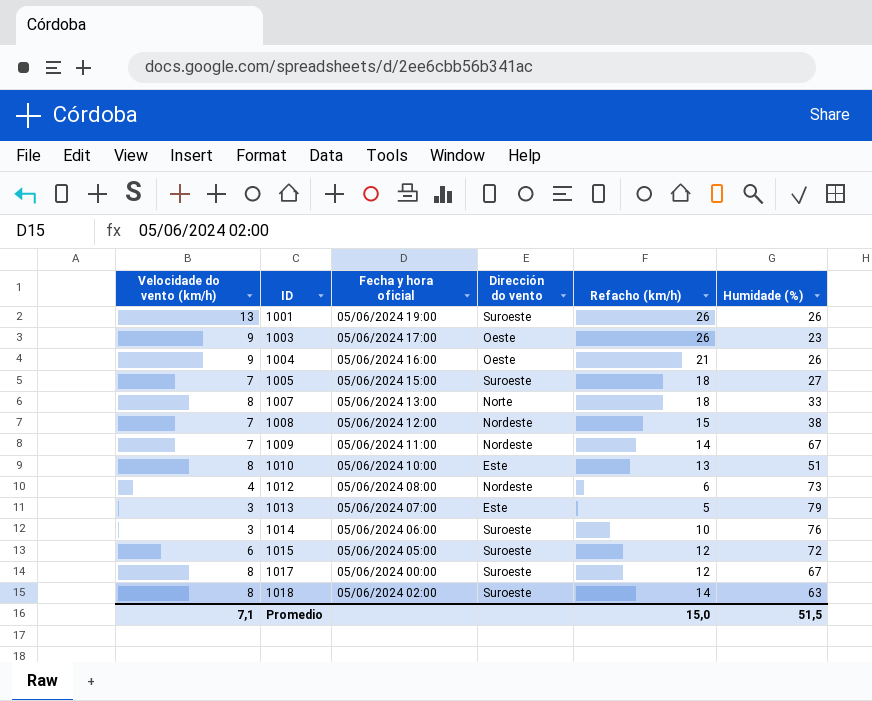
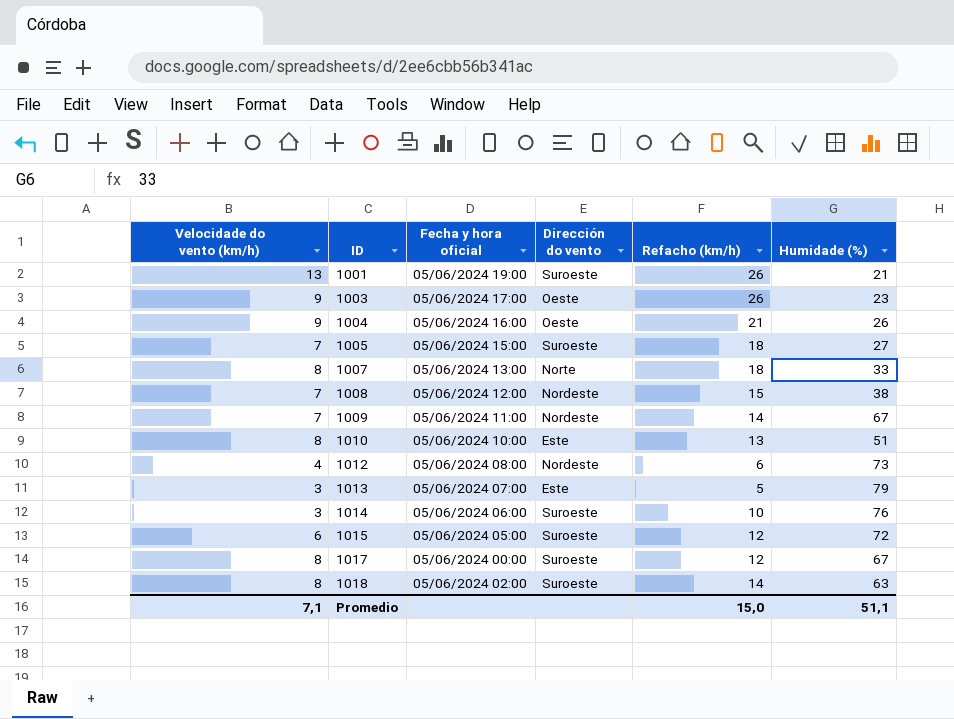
1001 | Humidade (%): 26 -> 21
Promedio | Humidade (%): 51,5 -> 51,1

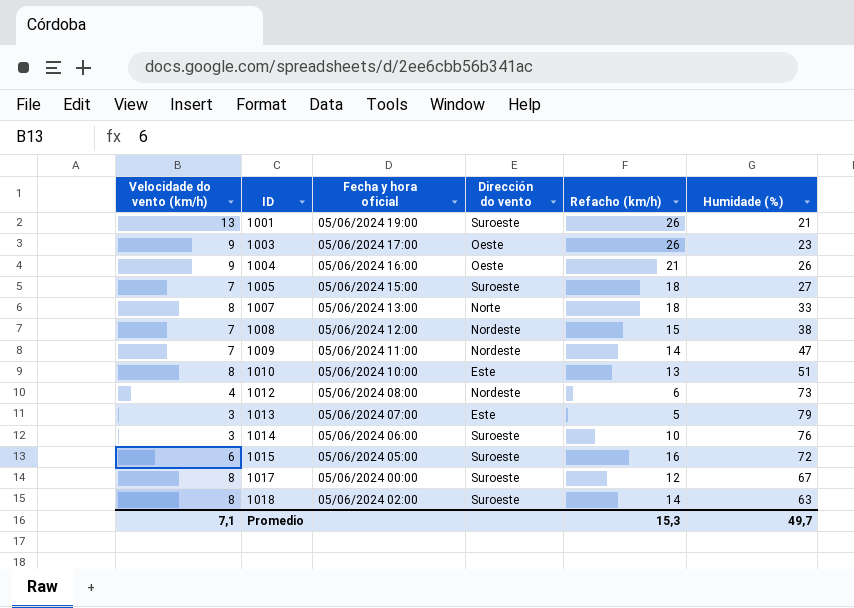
1009 | Humidade (%): 67 -> 47
1015 | Refacho (km/h): 12 -> 16
Promedio | Refacho (km/h): 15,0 -> 15,3
Promedio | Humidade (%): 51,1 -> 49,7

